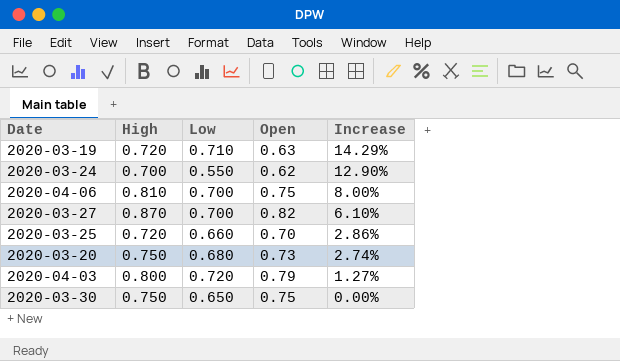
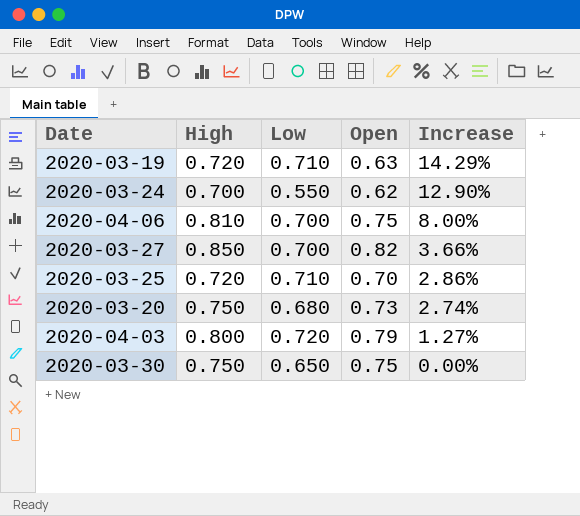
2020-03-27 | High: 0.870 -> 0.850
2020-03-27 | Increase: 6.10% -> 3.66%
2020-03-25 | Low: 0.660 -> 0.710

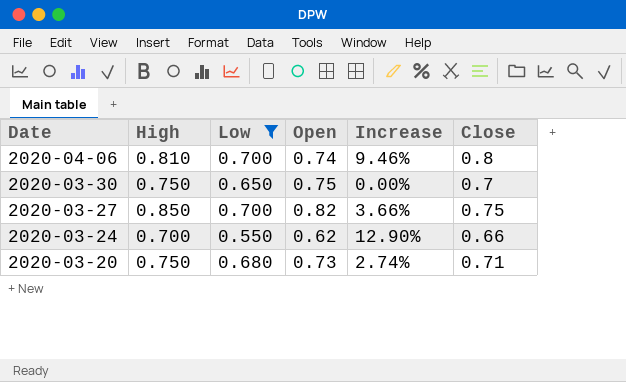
filter: none -> Low <= 0.700
row order: Increase descending -> Date descending
column Close | position: none -> 6
2020-04-06 | Open: 0.75 -> 0.74
2020-04-06 | Increase: 8.00% -> 9.46%

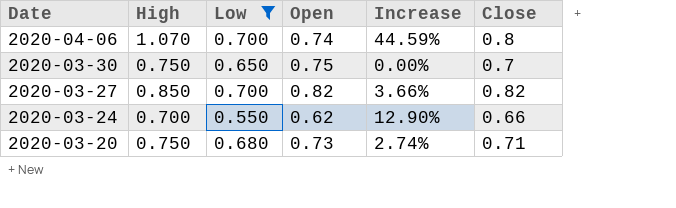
2020-04-06 | High: 0.810 -> 1.070
2020-04-06 | Increase: 9.46% -> 44.59%
2020-03-27 | Close: 0.75 -> 0.82

